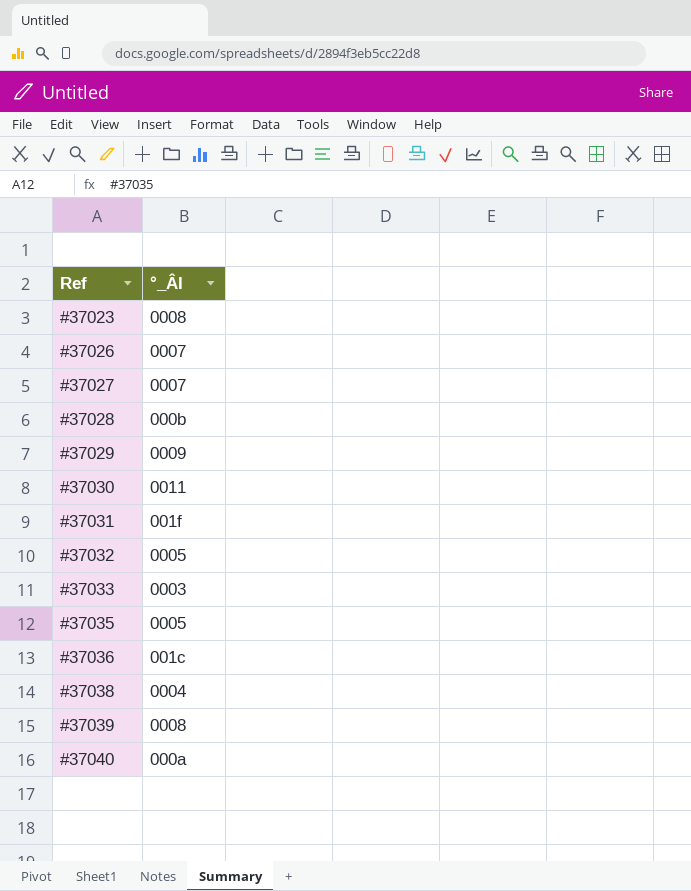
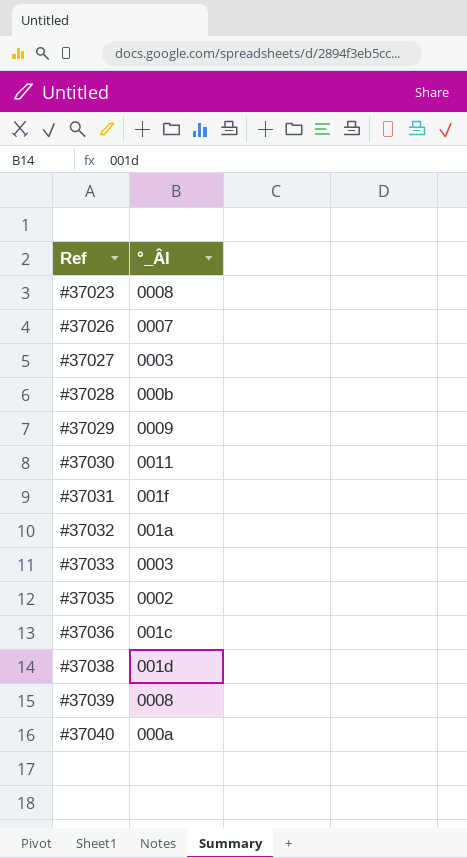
#37027 | °_ÂI: 0007 -> 0003
#37032 | °_ÂI: 0005 -> 001a
#37035 | °_ÂI: 0005 -> 0002
#37038 | °_ÂI: 0004 -> 001d

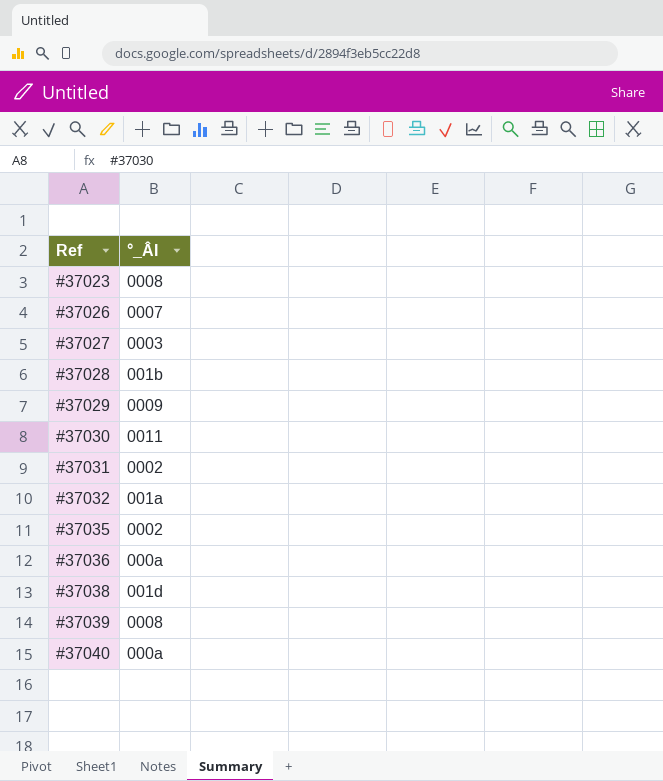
row #37033: 0003 -> none
#37028 | °_ÂI: 000b -> 001b
#37031 | °_ÂI: 001f -> 0002
#37036 | °_ÂI: 001c -> 000a

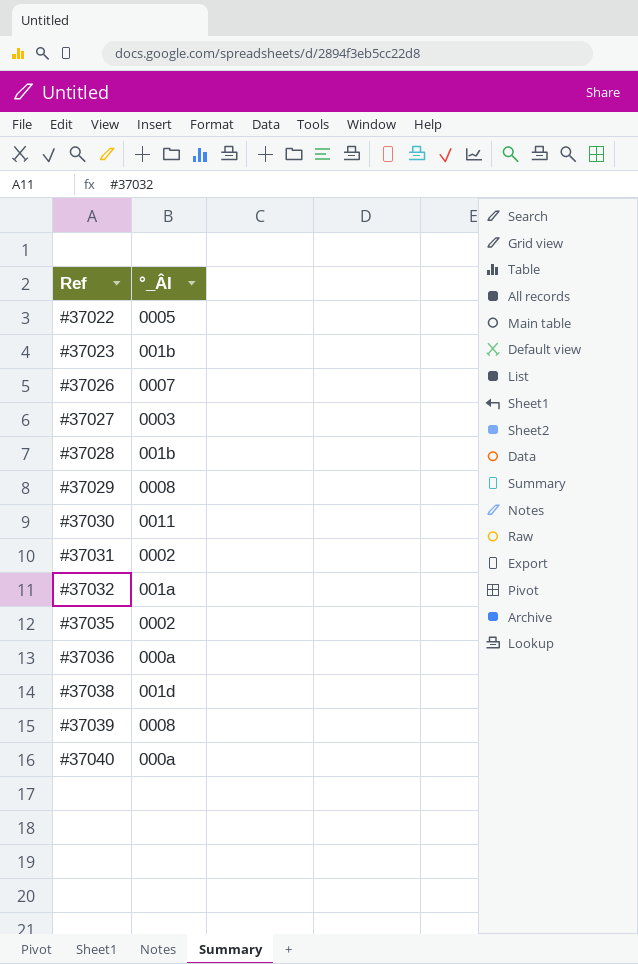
row #37022: none -> 0005
#37023 | °_ÂI: 0008 -> 001b
#37029 | °_ÂI: 0009 -> 0008

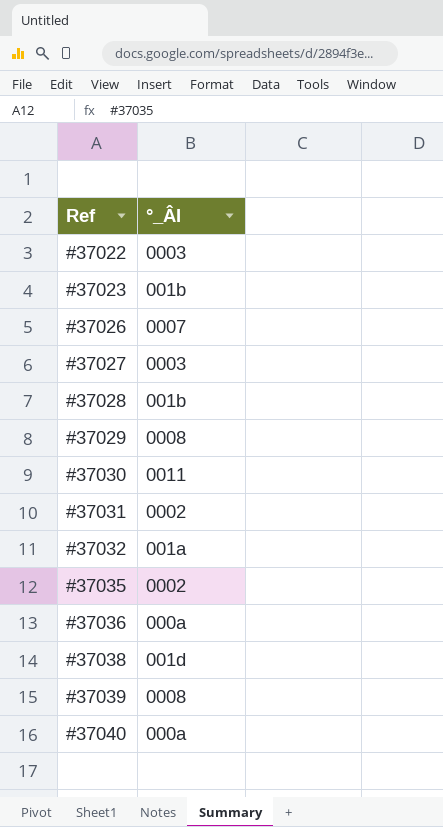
#37022 | °_ÂI: 0005 -> 0003

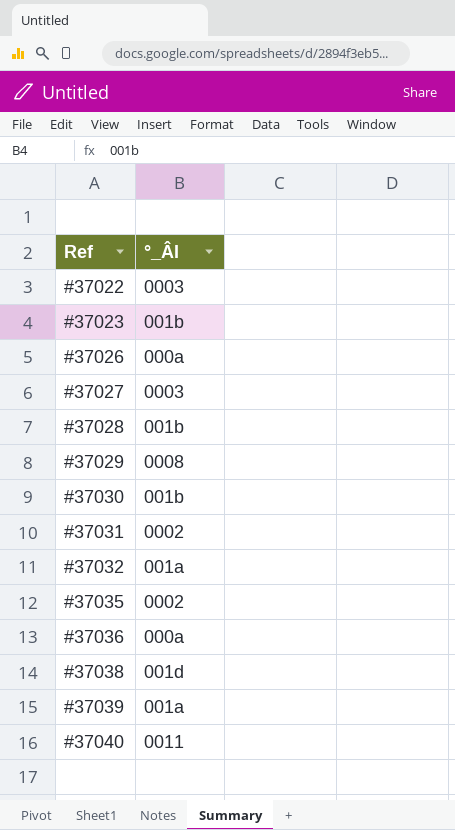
#37026 | °_ÂI: 0007 -> 000a
#37030 | °_ÂI: 0011 -> 001b
#37039 | °_ÂI: 0008 -> 001a
#37040 | °_ÂI: 000a -> 0011

